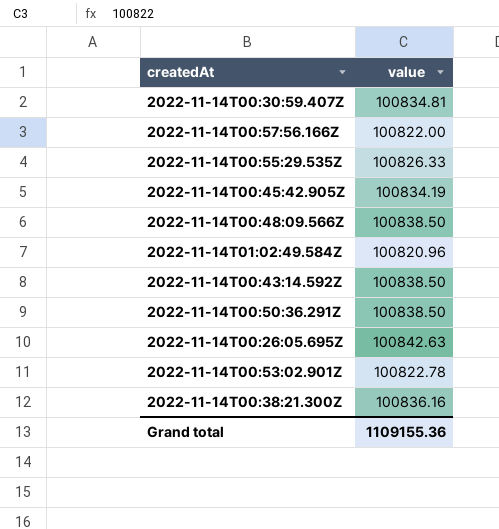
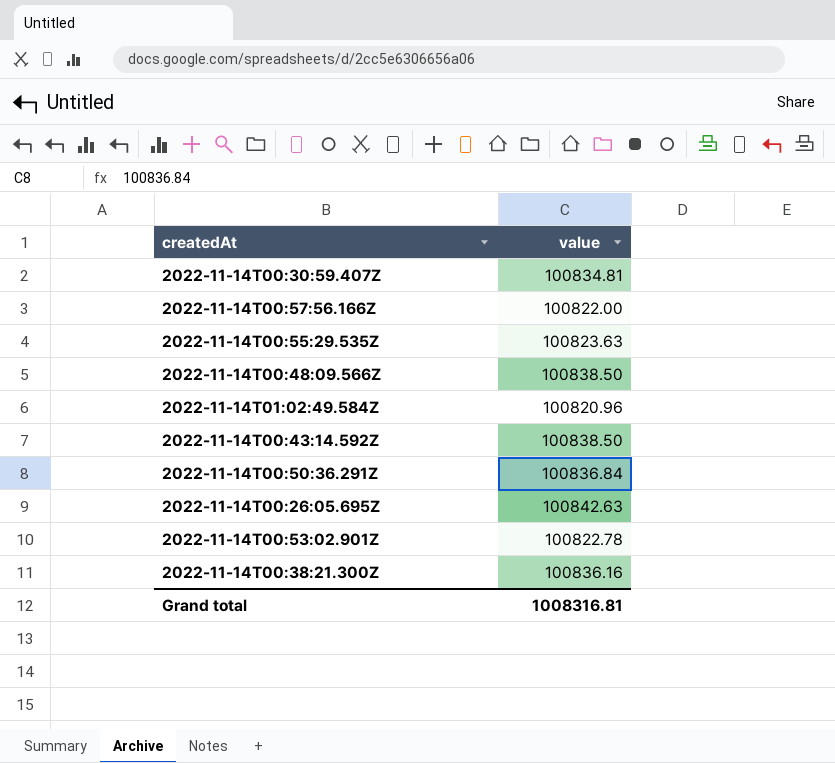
row 2022-11-14T00:45:42.905Z: 100834.19 -> none
2022-11-14T00:55:29.535Z | value: 100826.33 -> 100823.63
2022-11-14T00:50:36.291Z | value: 100838.50 -> 100836.84
Grand total | value: 1109155.36 -> 1008316.81

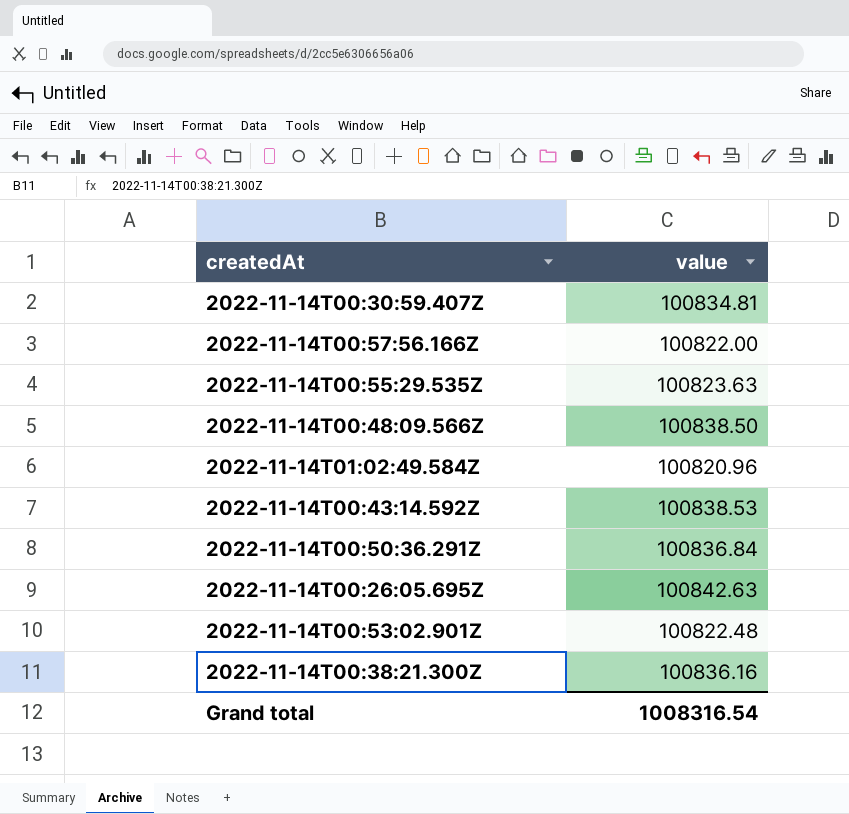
2022-11-14T00:43:14.592Z | value: 100838.50 -> 100838.53
2022-11-14T00:53:02.901Z | value: 100822.78 -> 100822.48
Grand total | value: 1008316.81 -> 1008316.54

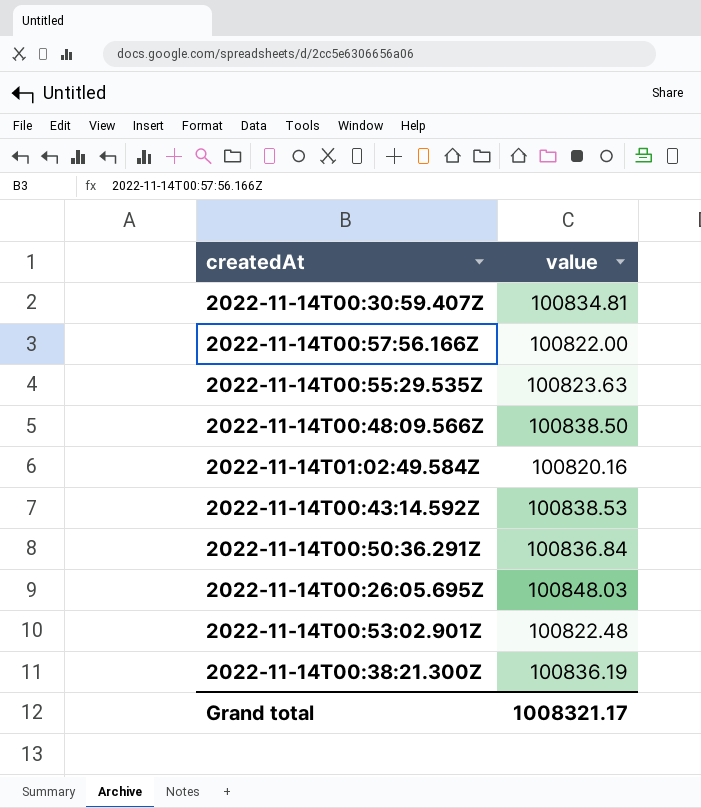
2022-11-14T01:02:49.584Z | value: 100820.96 -> 100820.16
2022-11-14T00:26:05.695Z | value: 100842.63 -> 100848.03
2022-11-14T00:38:21.300Z | value: 100836.16 -> 100836.19
Grand total | value: 1008316.54 -> 1008321.17

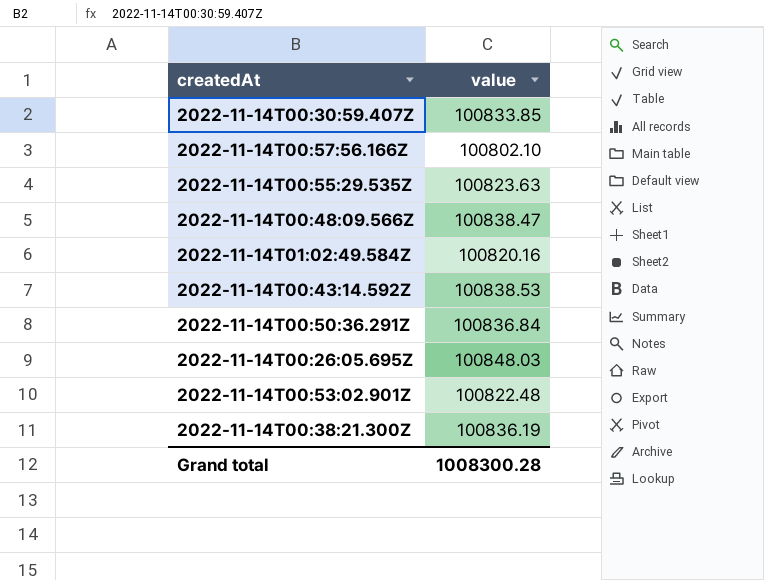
2022-11-14T00:30:59.407Z | value: 100834.81 -> 100833.85
2022-11-14T00:57:56.166Z | value: 100822.00 -> 100802.10
2022-11-14T00:48:09.566Z | value: 100838.50 -> 100838.47
Grand total | value: 1008321.17 -> 1008300.28

